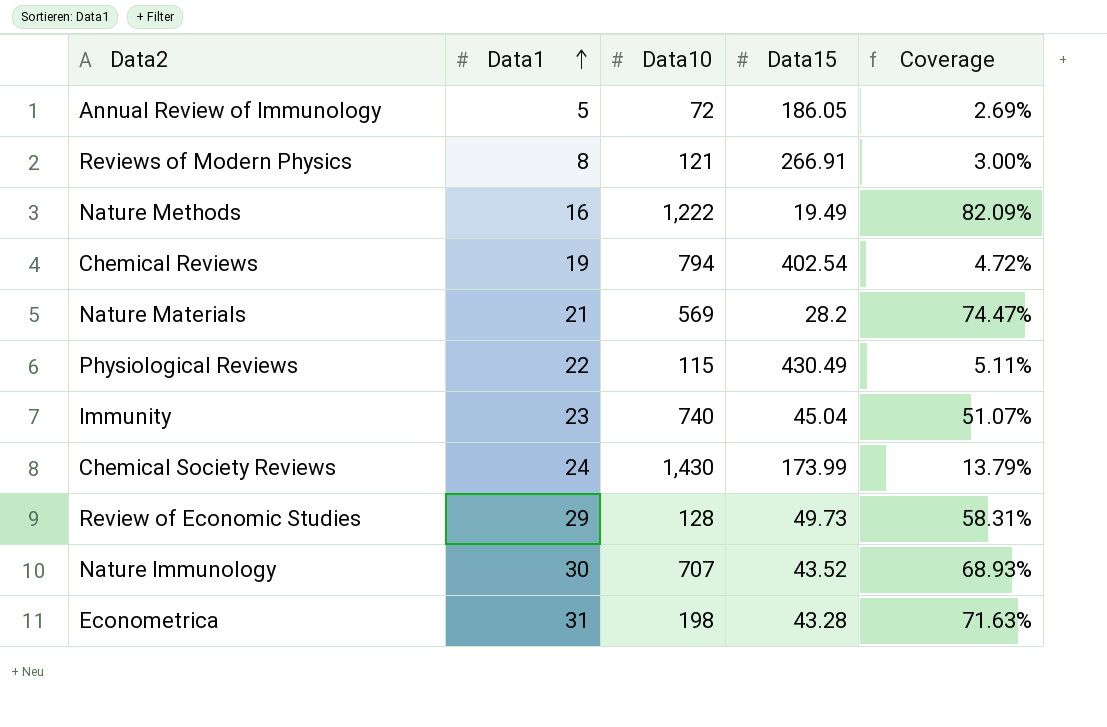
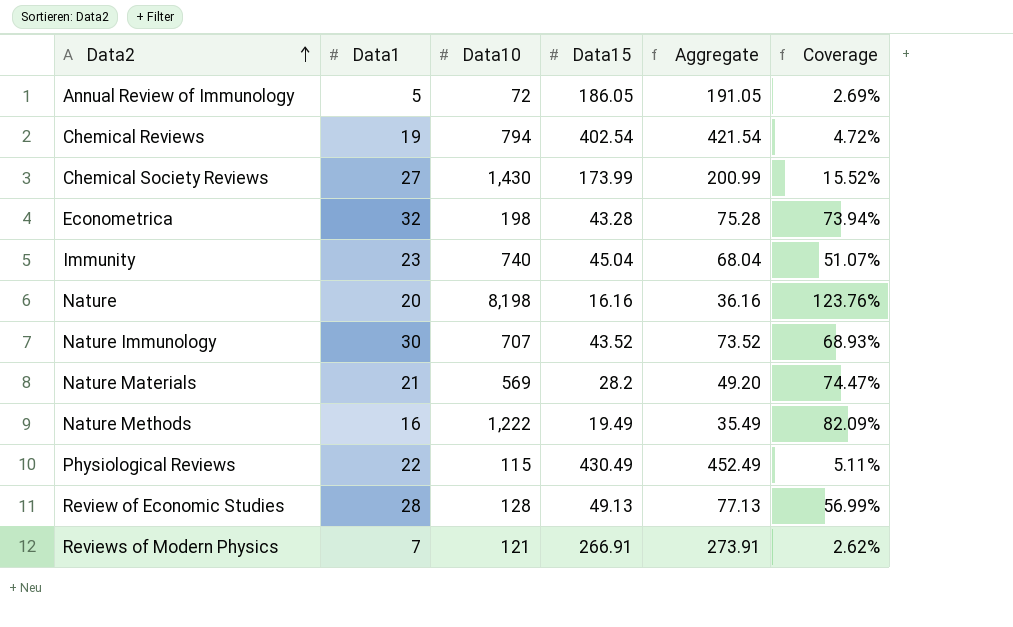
row order: Data1 ascending -> Data2 ascending
column Aggregate | formula: none -> [Data1] + [Data15]
Chemical Society Reviews | Data1: 24 -> 27
Chemical Society Reviews | Coverage: 13.79% -> 15.52%
Econometrica | Data1: 31 -> 32
Econometrica | Coverage: 71.63% -> 73.94%
row Nature: none -> 20 | 8,198 | 16.16 | 36.16 | 123.76%
Review of Economic Studies | Data1: 29 -> 28
Review of Economic Studies | Data15: 49.73 -> 49.13
Review of Economic Studies | Coverage: 58.31% -> 56.99%
Reviews of Modern Physics | Data1: 8 -> 7
Reviews of Modern Physics | Coverage: 3.00% -> 2.62%

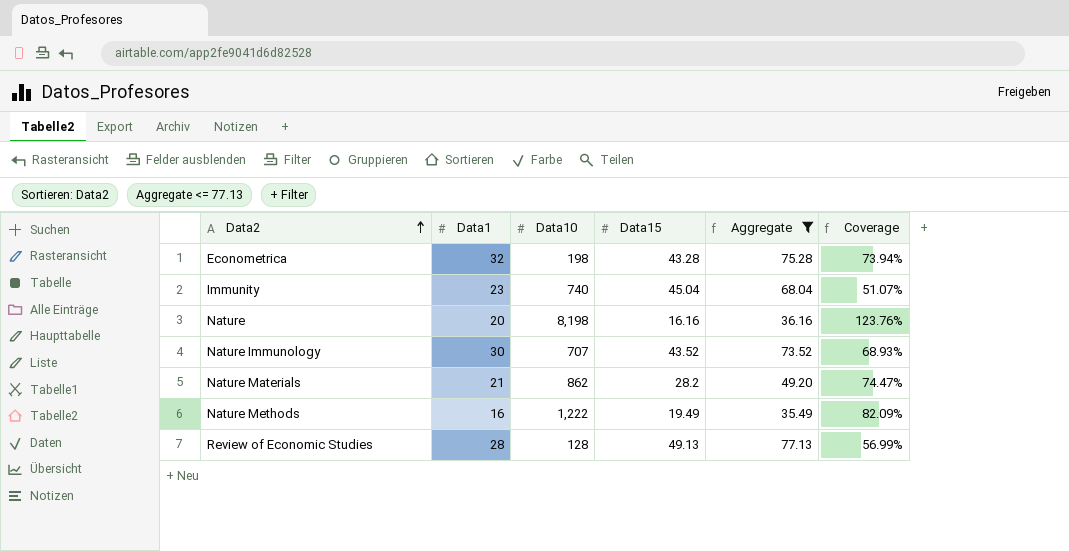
filter: none -> Aggregate <= 77.13
Nature Materials | Data10: 569 -> 862

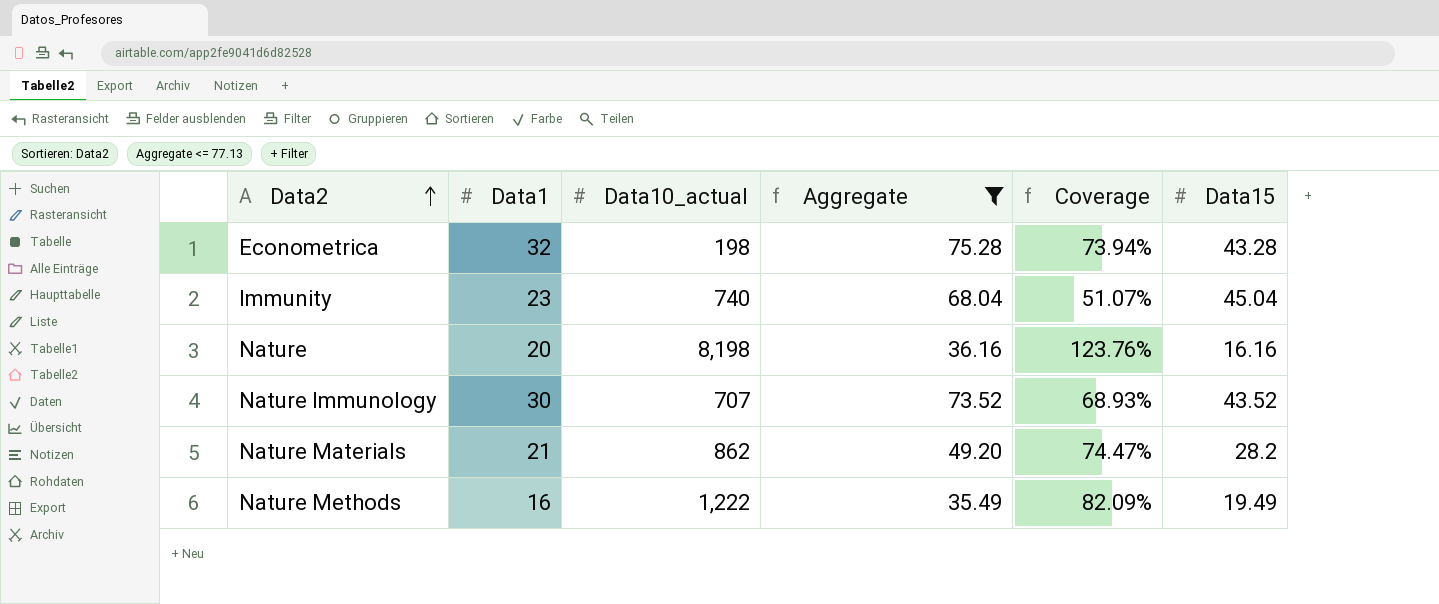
column name: Data10 -> Data10_actual
column Data15 | position: 4 -> 6
row Review of Economic Studies: 28 | 128 | 49.13 | 77.13 | 56.99% -> none

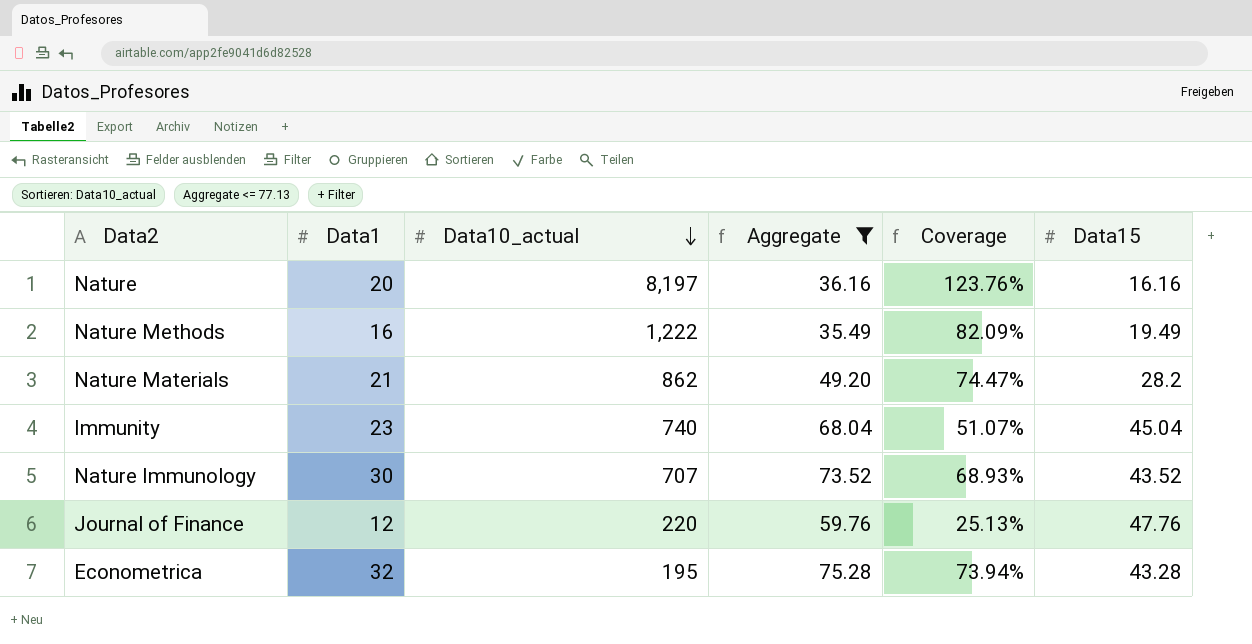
row order: Data2 ascending -> Data10_actual descending
Nature | Data10_actual: 8,198 -> 8,197
row Journal of Finance: none -> 12 | 220 | 59.76 | 25.13% | 47.76
Econometrica | Data10_actual: 198 -> 195

